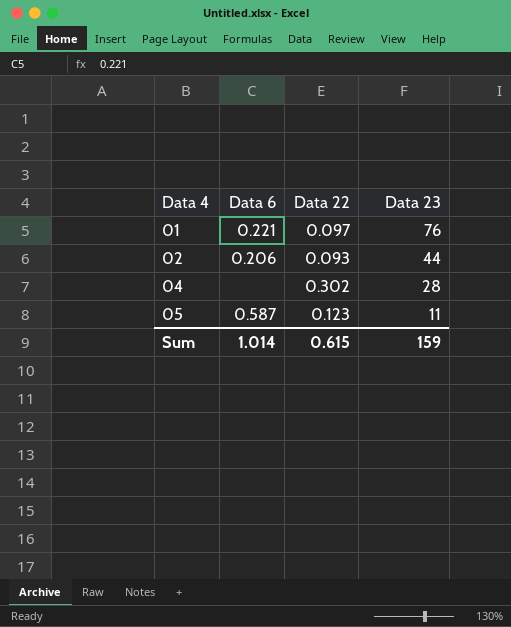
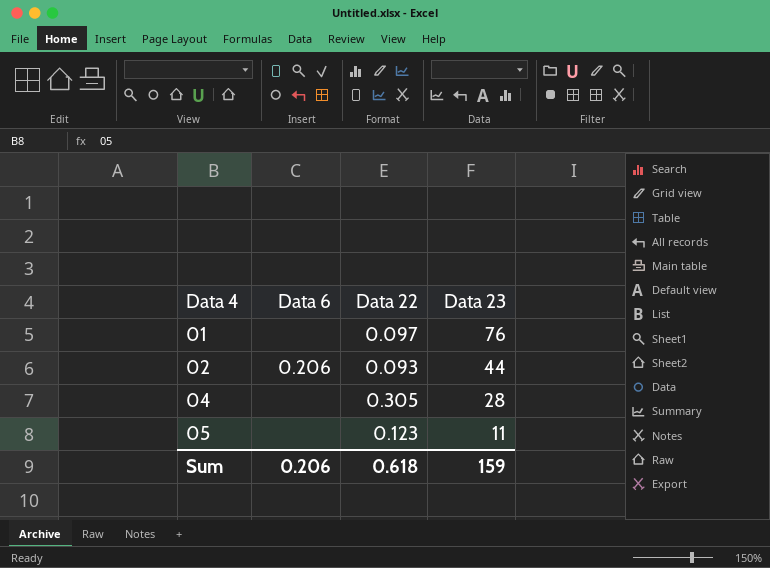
01 | Data 6: 0.221 -> none
04 | Data 22: 0.302 -> 0.305
05 | Data 6: 0.587 -> none
Sum | Data 6: 1.014 -> 0.206
Sum | Data 22: 0.615 -> 0.618

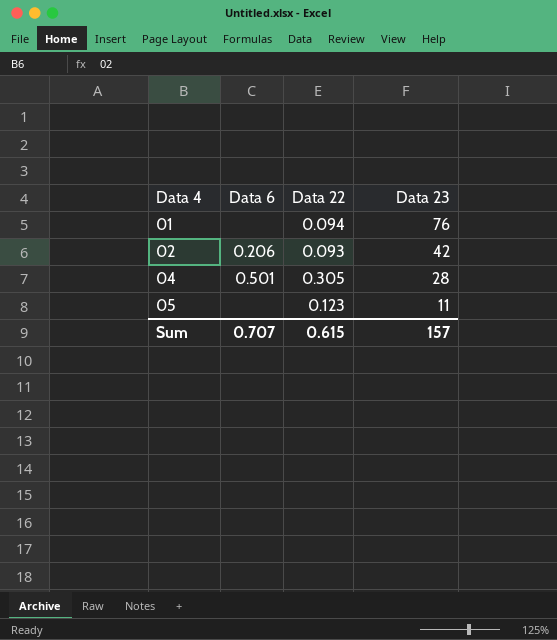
01 | Data 22: 0.097 -> 0.094
02 | Data 23: 44 -> 42
04 | Data 6: none -> 0.501
Sum | Data 6: 0.206 -> 0.707
Sum | Data 22: 0.618 -> 0.615
Sum | Data 23: 159 -> 157

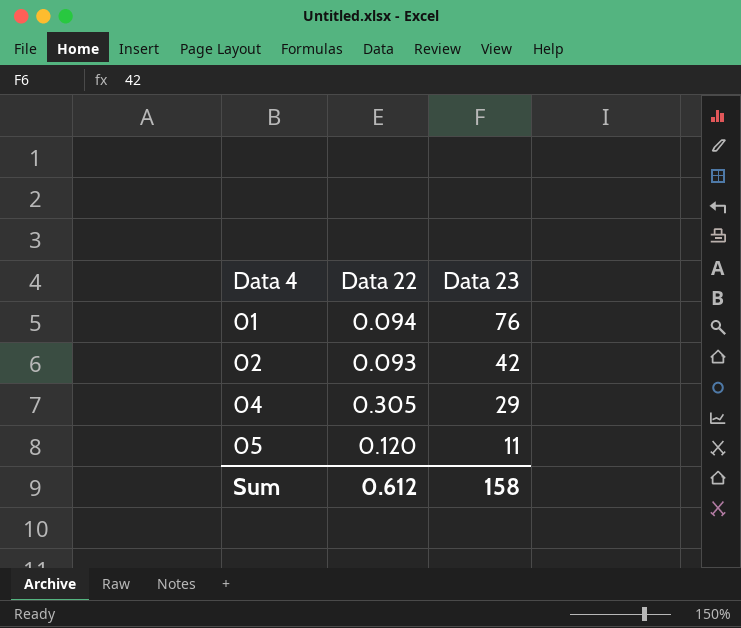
column Data 6 | position: 2 -> none
04 | Data 23: 28 -> 29
05 | Data 22: 0.123 -> 0.120
Sum | Data 22: 0.615 -> 0.612
Sum | Data 23: 157 -> 158

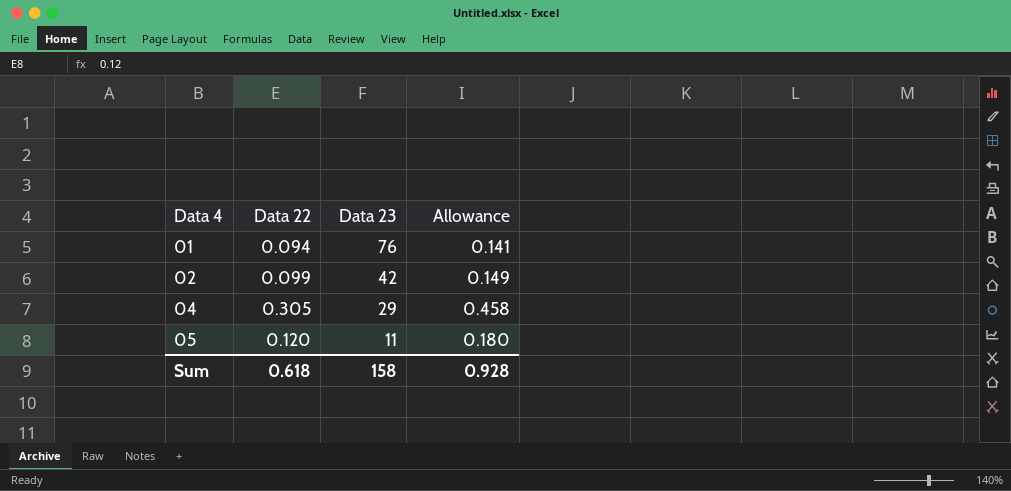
column Allowance | formula: none -> [Data 22] * 1.5
02 | Data 22: 0.093 -> 0.099
Sum | Data 22: 0.612 -> 0.618

